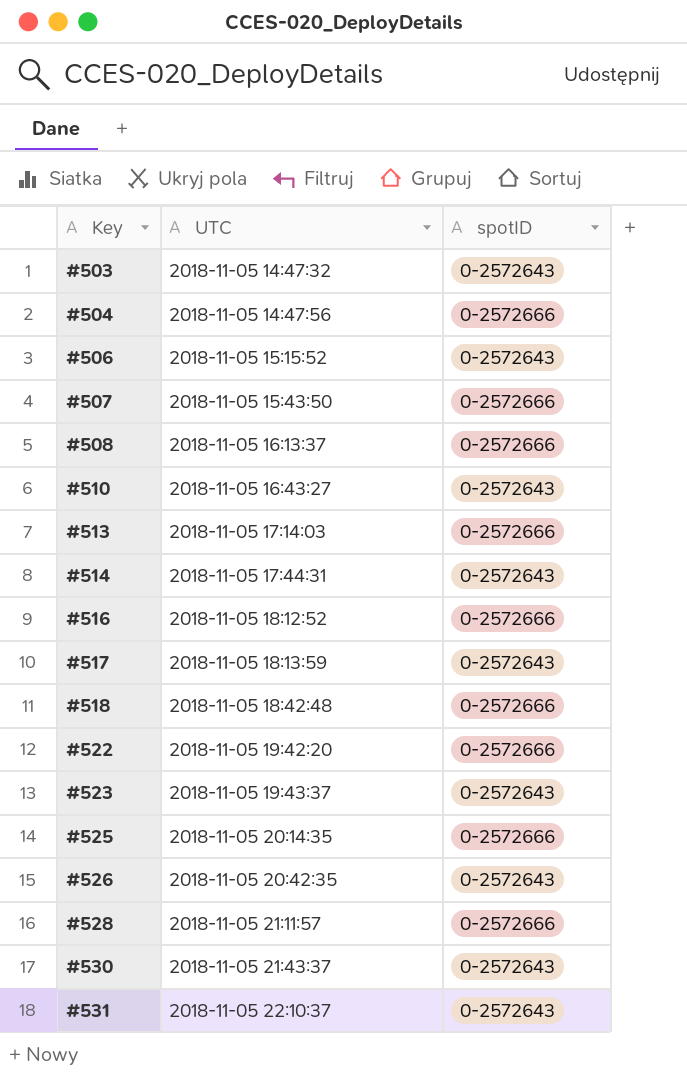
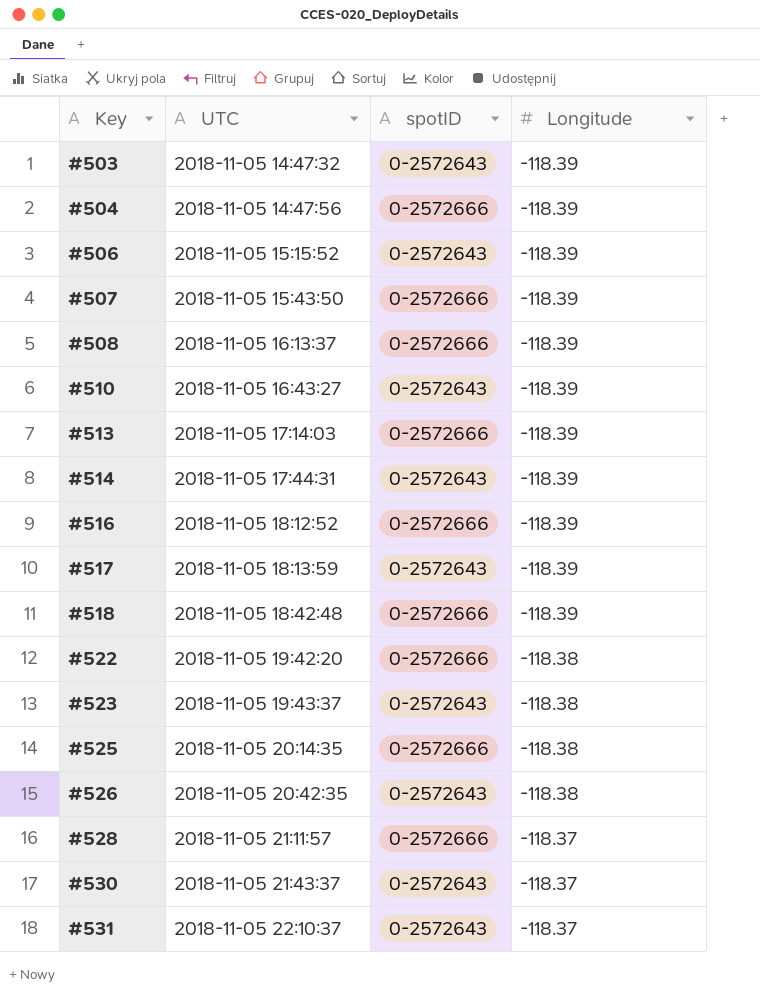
column Longitude | position: none -> 4

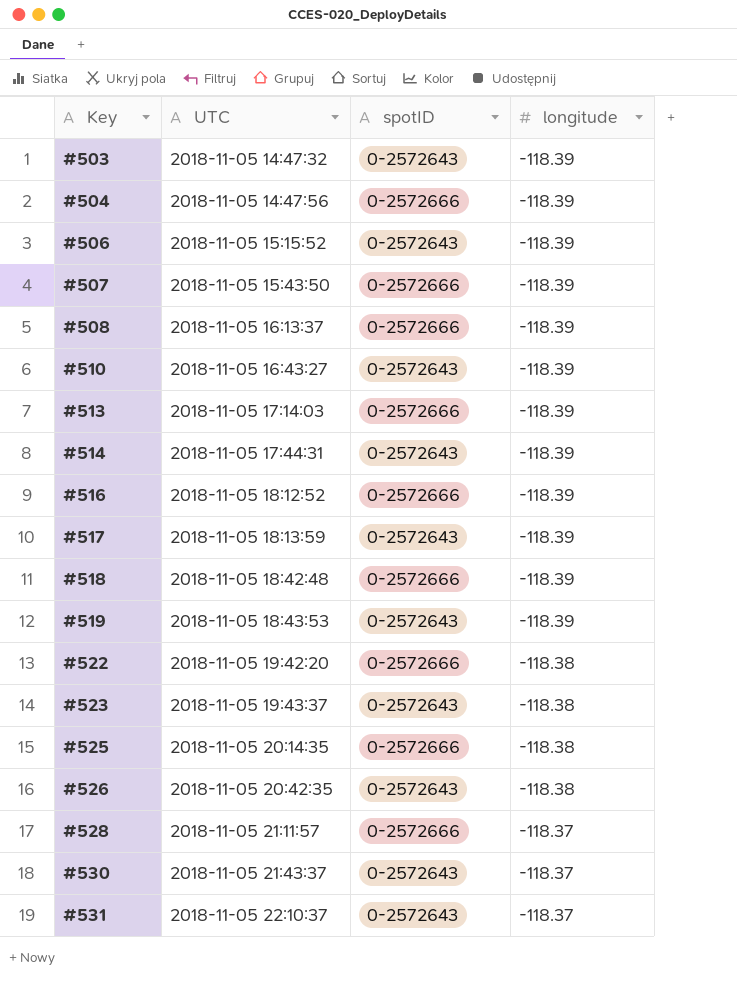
column name: Longitude -> longitude
row #519: none -> 2018-11-05 18:43:53 | 0-2572643 | -118.39

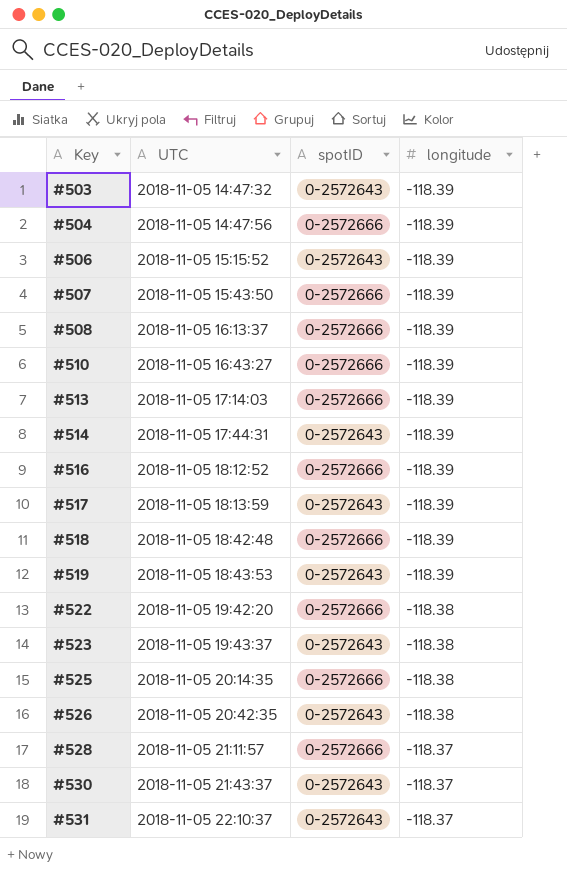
#510 | spotID: 0-2572643 -> 0-2572666

